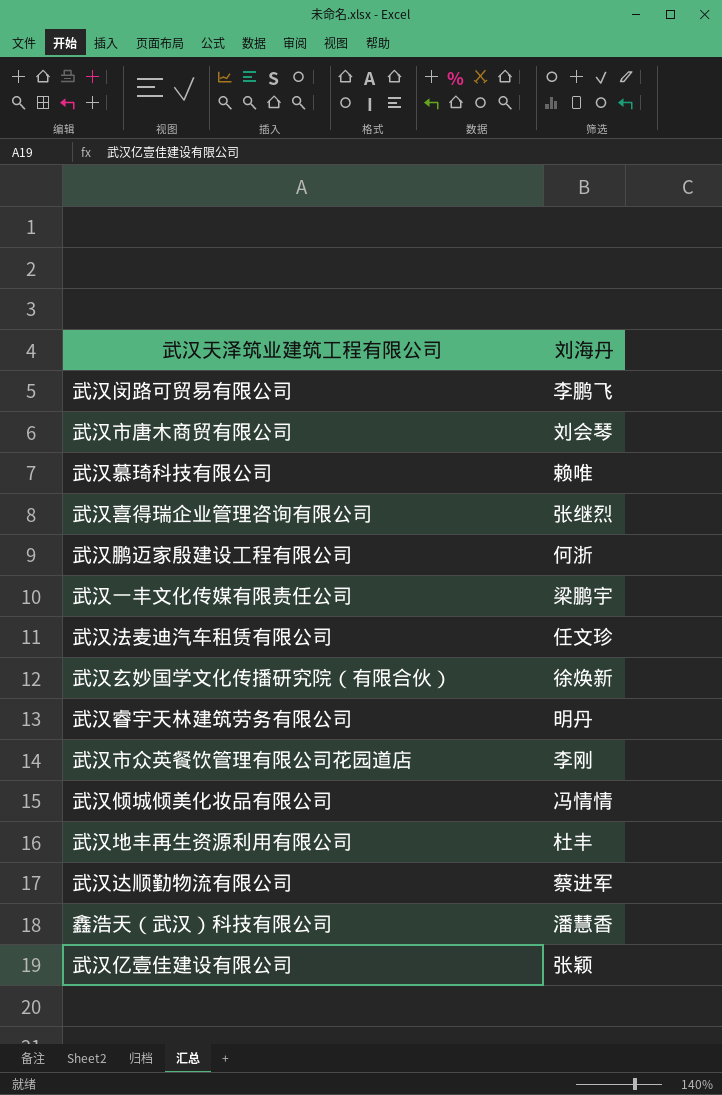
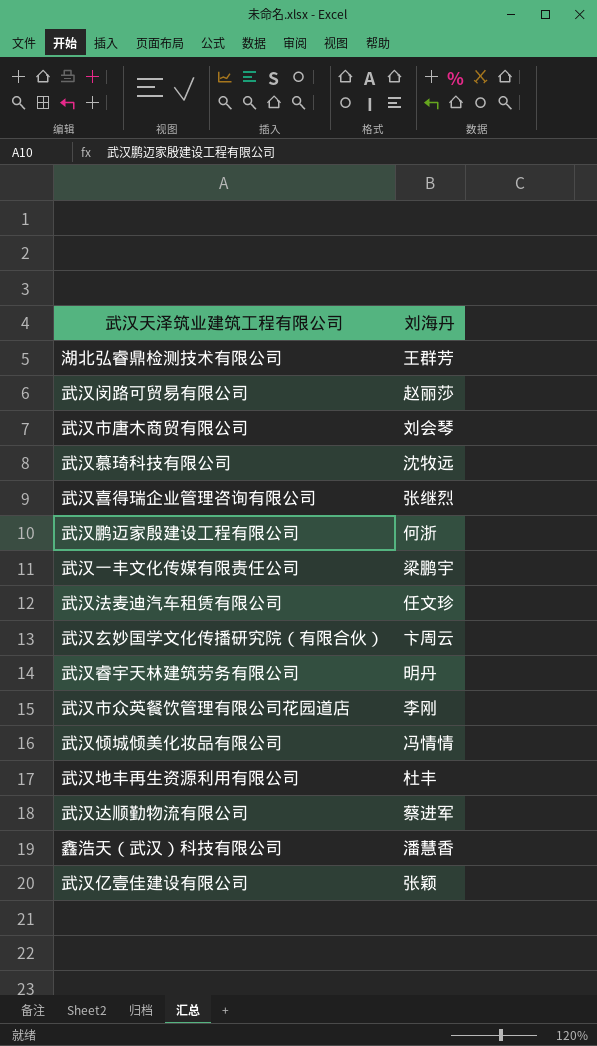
row 湖北弘睿鼎检测技术有限公司: none -> 王群芳
武汉闵路可贸易有限公司 | 刘海丹: 李鹏飞 -> 赵丽莎
武汉慕琦科技有限公司 | 刘海丹: 赖唯 -> 沈牧远
武汉玄妙国学文化传播研究院（有限合伙） | 刘海丹: 徐焕新 -> 卞周云

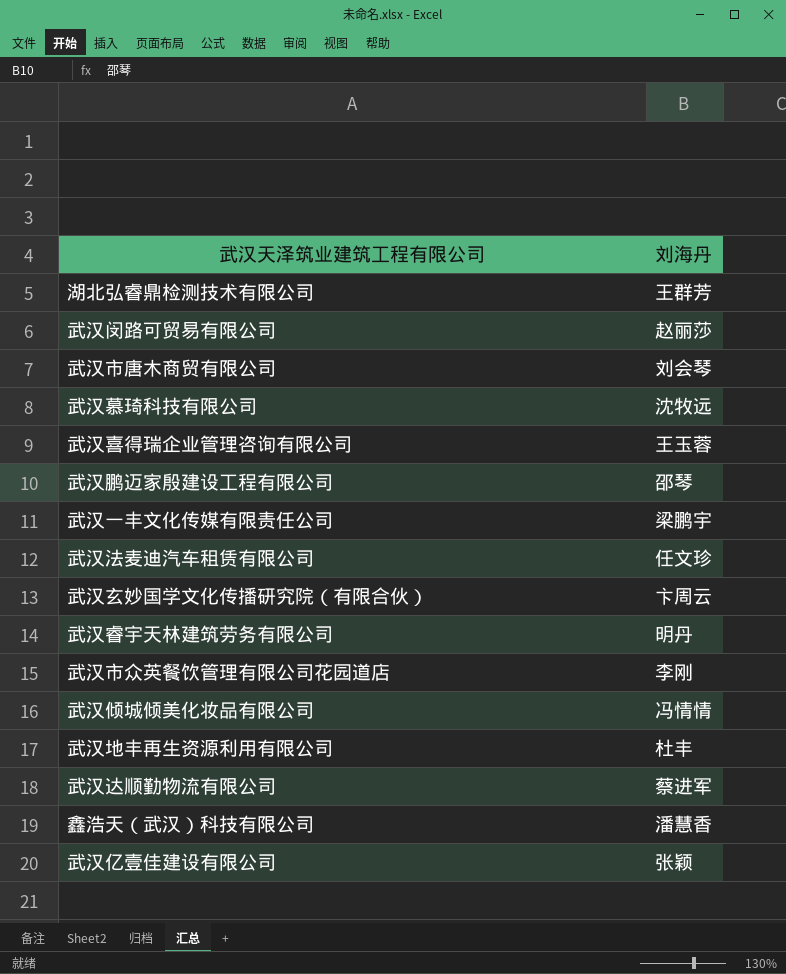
武汉喜得瑞企业管理咨询有限公司 | 刘海丹: 张继烈 -> 王玉蓉
武汉鹏迈家殷建设工程有限公司 | 刘海丹: 何浙 -> 邵琴

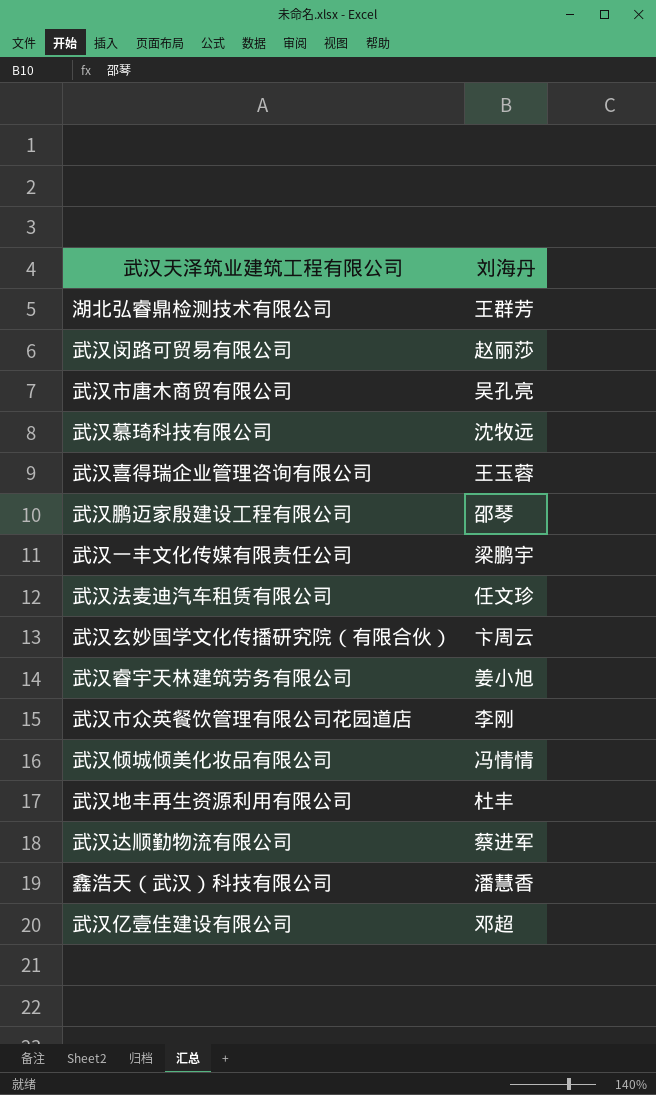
武汉市唐木商贸有限公司 | 刘海丹: 刘会琴 -> 吴孔亮
武汉睿宇天林建筑劳务有限公司 | 刘海丹: 明丹 -> 姜小旭
武汉亿壹佳建设有限公司 | 刘海丹: 张颖 -> 邓超

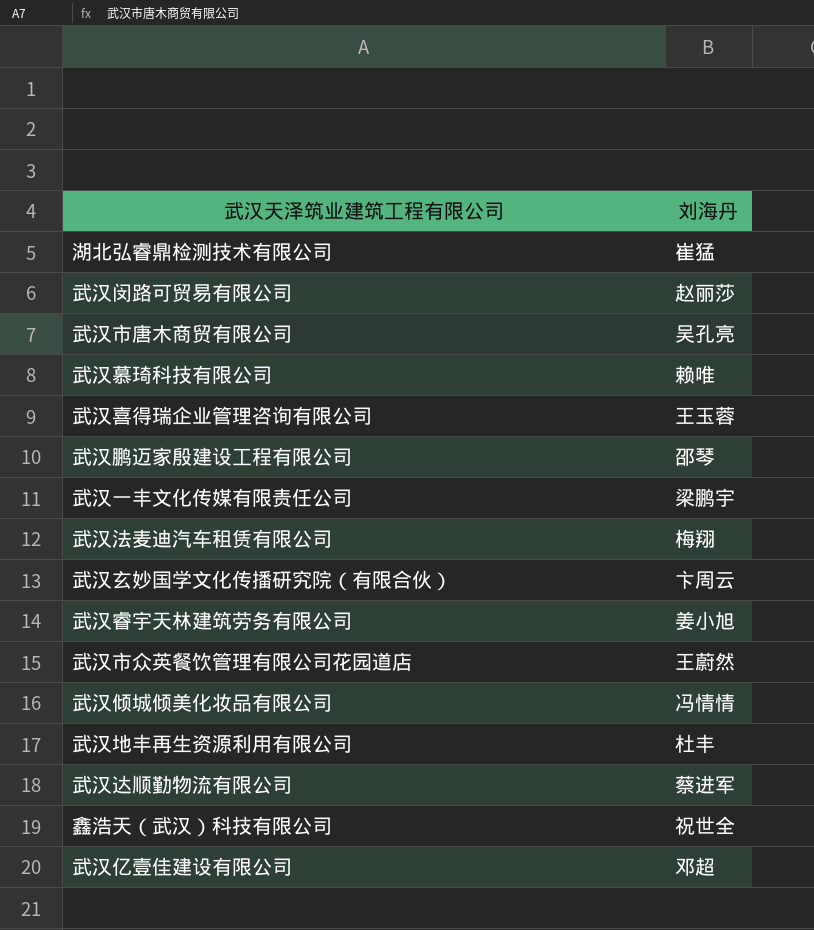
湖北弘睿鼎检测技术有限公司 | 刘海丹: 王群芳 -> 崔猛
武汉慕琦科技有限公司 | 刘海丹: 沈牧远 -> 赖唯
武汉法麦迪汽车租赁有限公司 | 刘海丹: 任文珍 -> 梅翔
武汉市众英餐饮管理有限公司花园道店 | 刘海丹: 李刚 -> 王蔚然
鑫浩天（武汉）科技有限公司 | 刘海丹: 潘慧香 -> 祝世全

